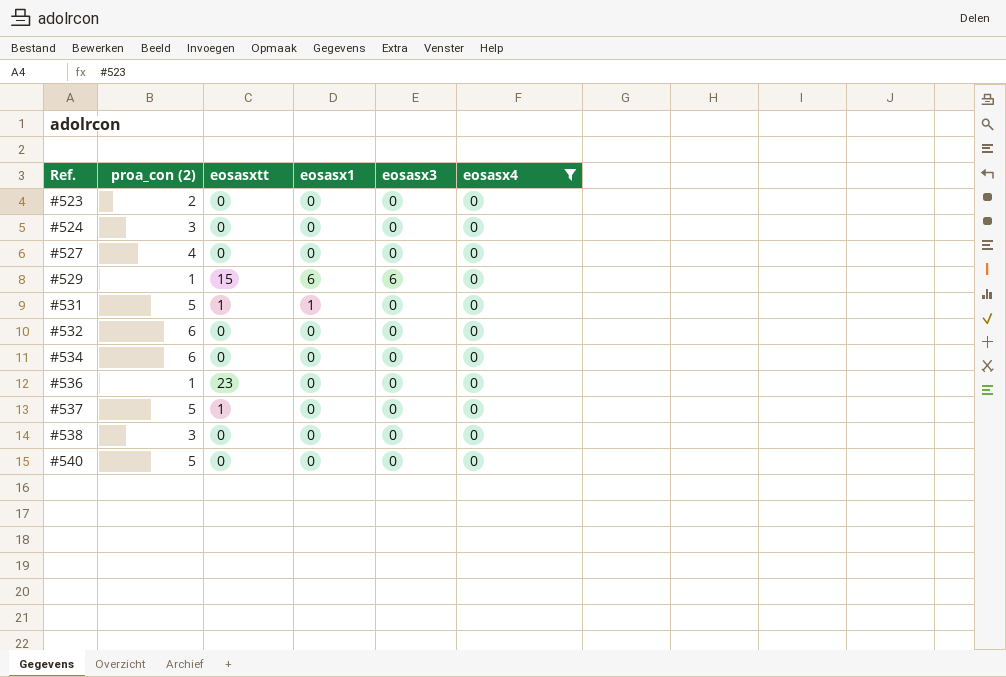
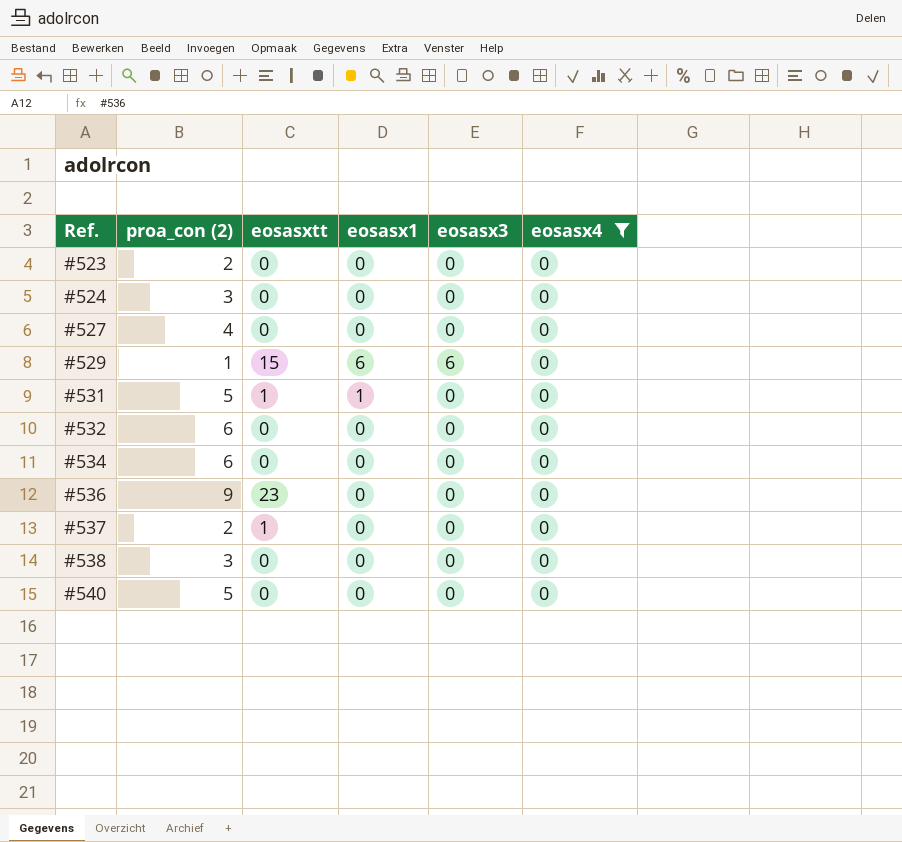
#536 | proa_con (2): 1 -> 9
#537 | proa_con (2): 5 -> 2

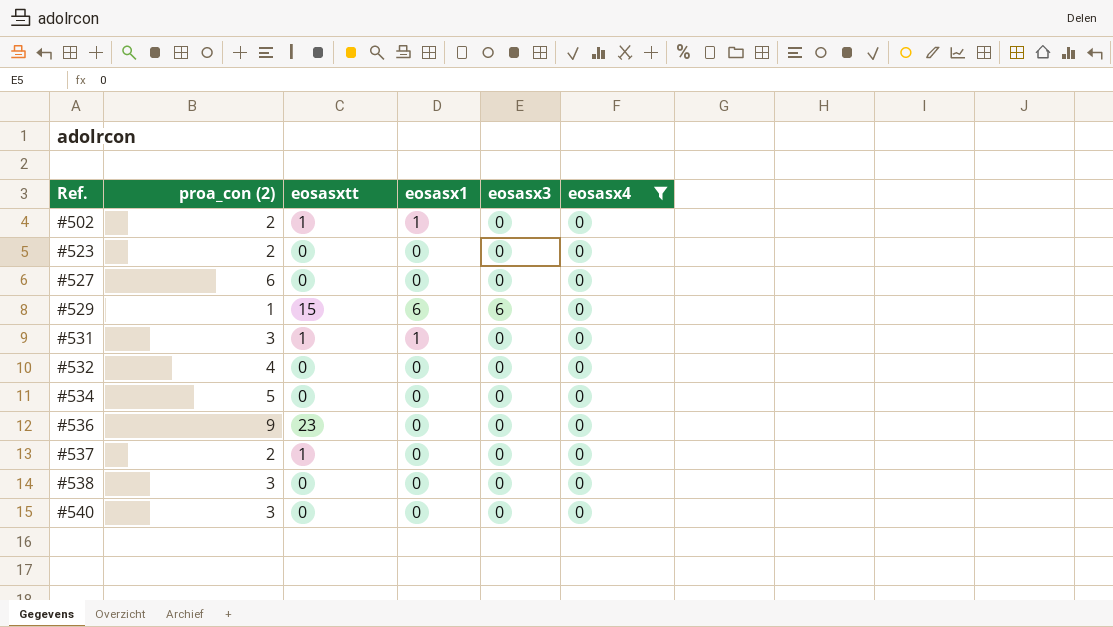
row #524: 3 | 0 | 0 | 0 | 0 -> none
row #502: none -> 2 | 1 | 1 | 0 | 0
#527 | proa_con (2): 4 -> 6
#531 | proa_con (2): 5 -> 3
#532 | proa_con (2): 6 -> 4
#534 | proa_con (2): 6 -> 5
#540 | proa_con (2): 5 -> 3

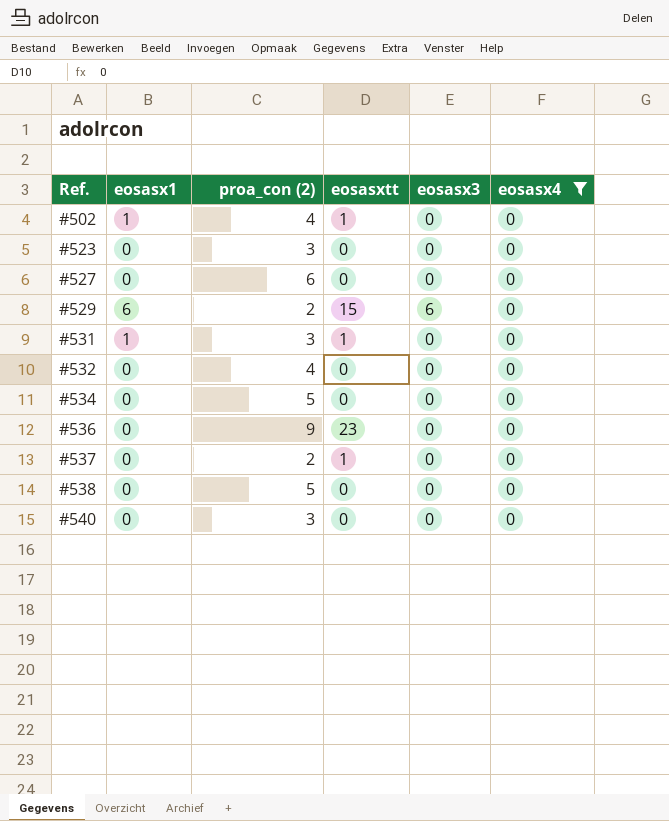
column eosasx1 | position: 4 -> 2
#502 | proa_con (2): 2 -> 4
#523 | proa_con (2): 2 -> 3
#529 | proa_con (2): 1 -> 2
#538 | proa_con (2): 3 -> 5

